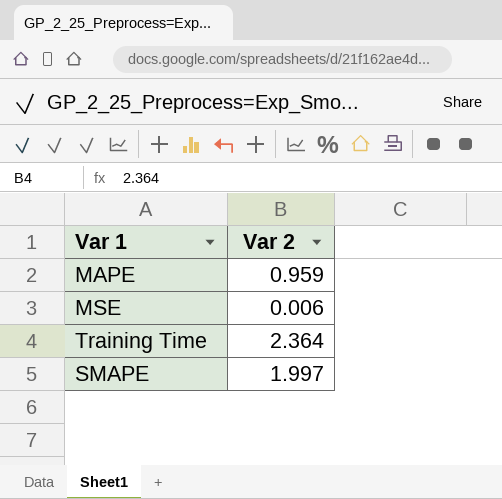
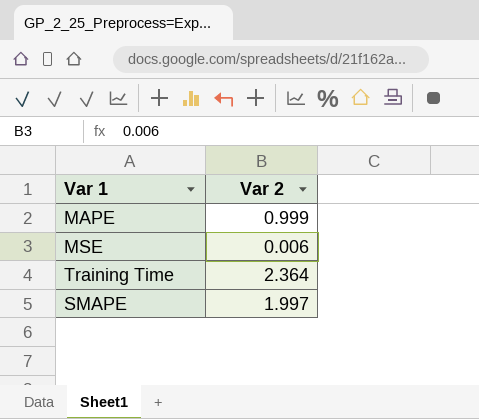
MAPE | Var 2: 0.959 -> 0.999

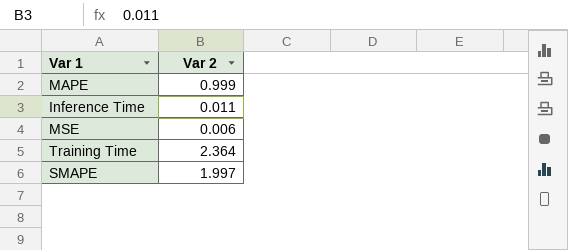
row Inference Time: none -> 0.011

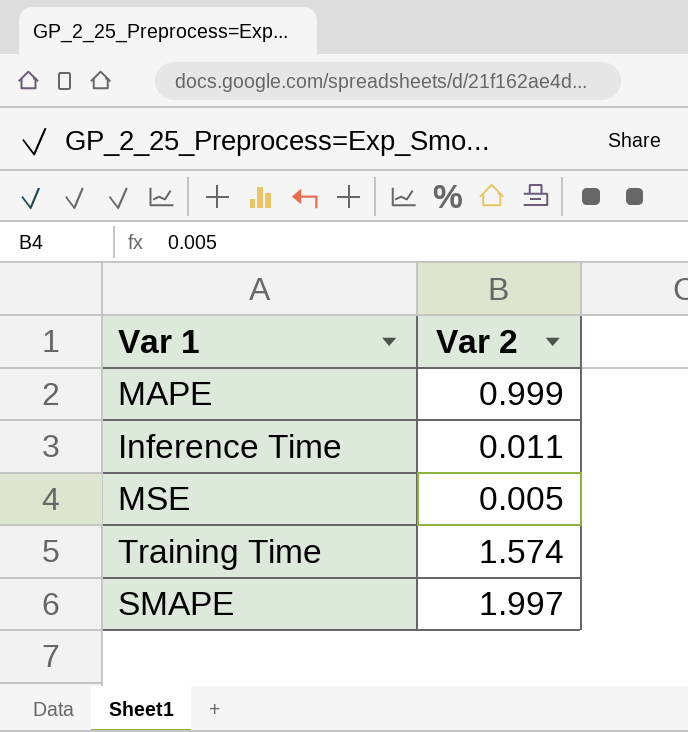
MSE | Var 2: 0.006 -> 0.005
Training Time | Var 2: 2.364 -> 1.574

